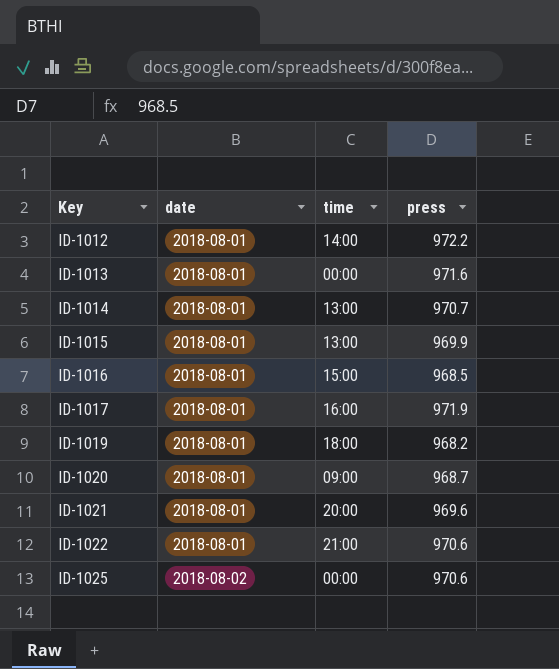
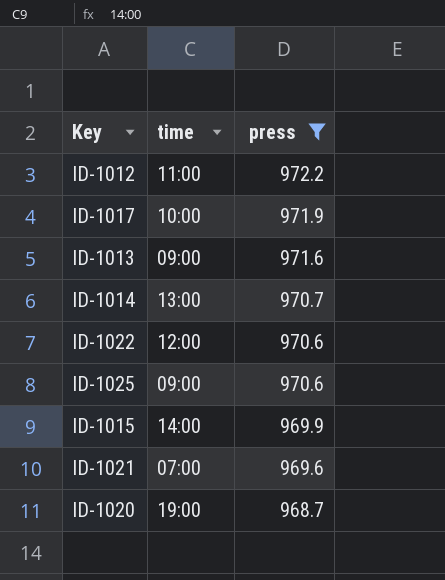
filter: none -> press >= 968.7
row order: Key ascending -> press descending
column date | position: 2 -> none
ID-1012 | time: 14:00 -> 11:00
ID-1017 | time: 16:00 -> 10:00
ID-1013 | time: 00:00 -> 09:00
ID-1022 | time: 21:00 -> 12:00
ID-1025 | time: 00:00 -> 09:00
ID-1015 | time: 13:00 -> 14:00
ID-1021 | time: 20:00 -> 07:00
ID-1020 | time: 09:00 -> 19:00

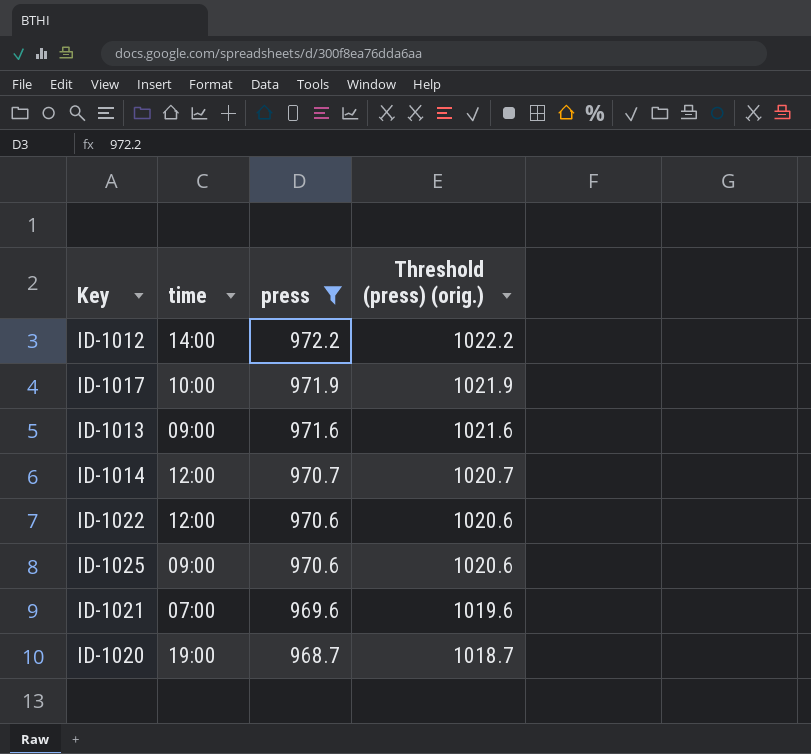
column Threshold (press) (orig.) | formula: none -> [press] + 50
row ID-1015: 14:00 | 969.9 -> none
ID-1012 | time: 11:00 -> 14:00
ID-1014 | time: 13:00 -> 12:00

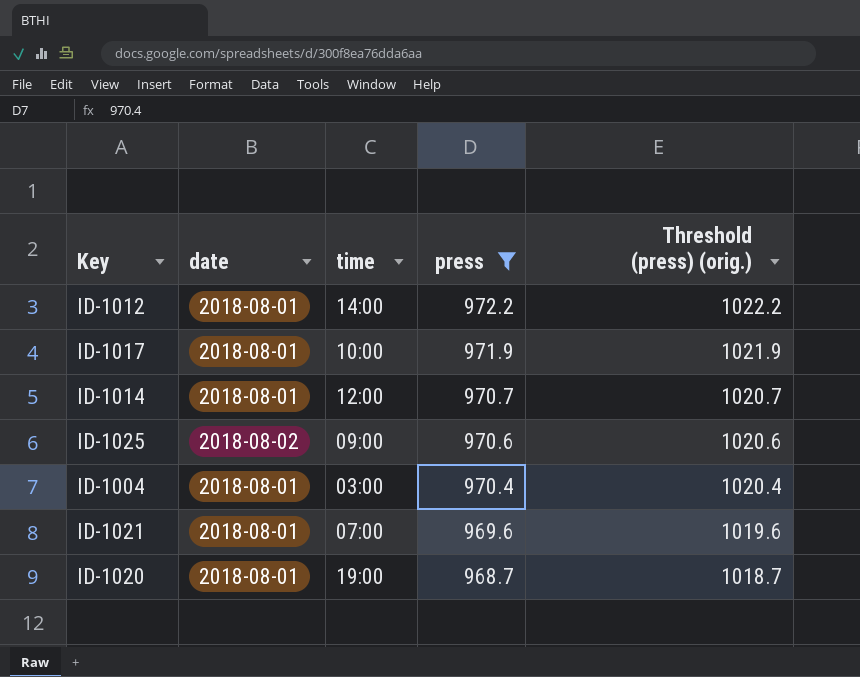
column date | position: none -> 2
row ID-1013: 09:00 | 971.6 | 1021.6 -> none
row ID-1022: 12:00 | 970.6 | 1020.6 -> none
row ID-1004: none -> 2018-08-01 | 03:00 | 970.4 | 1020.4

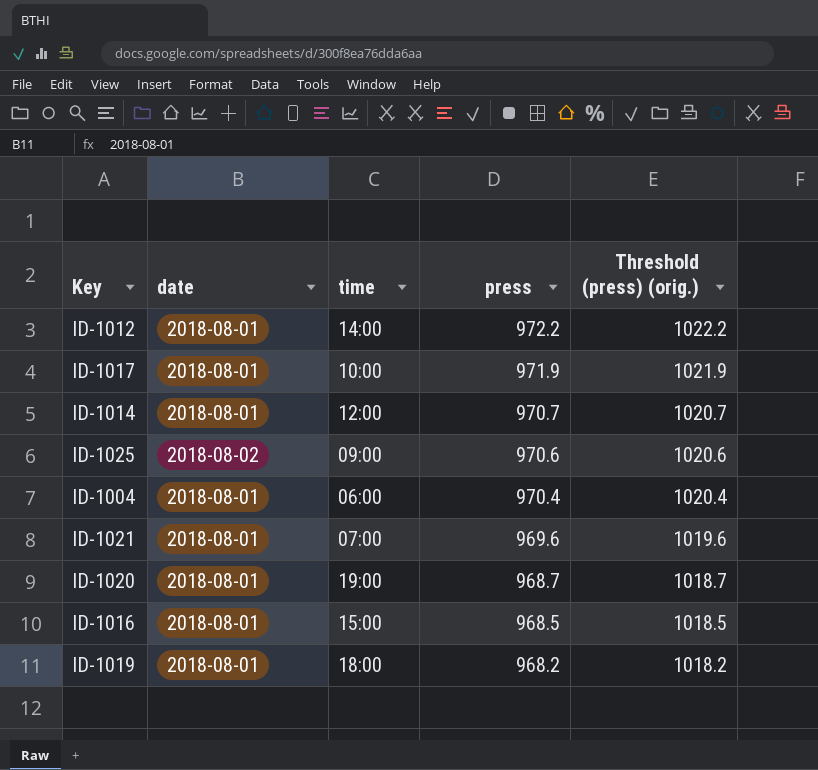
filter: press >= 968.7 -> none
ID-1004 | time: 03:00 -> 06:00

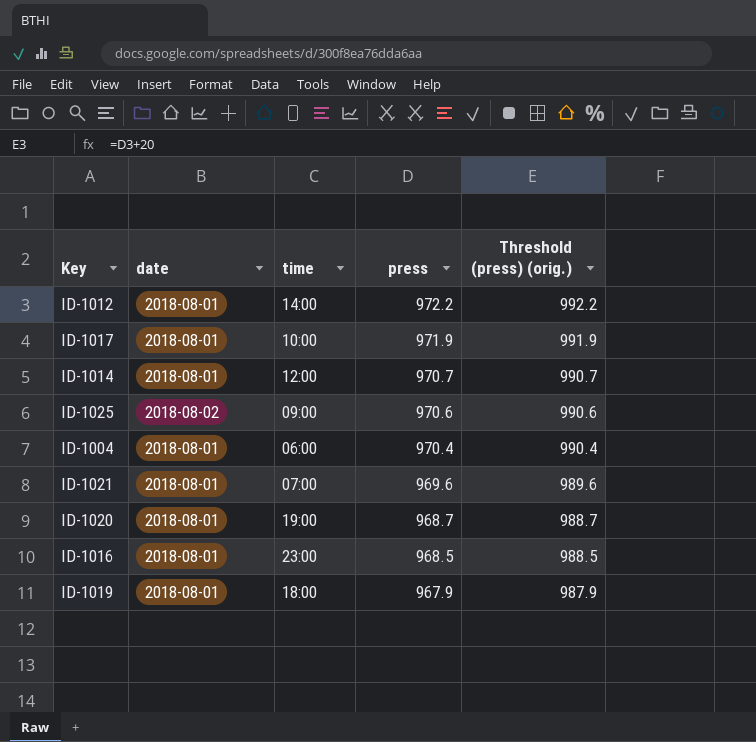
column Threshold (press) (orig.) | formula: [press] + 50 -> [press] + 20
ID-1016 | time: 15:00 -> 23:00
ID-1019 | press: 968.2 -> 967.9

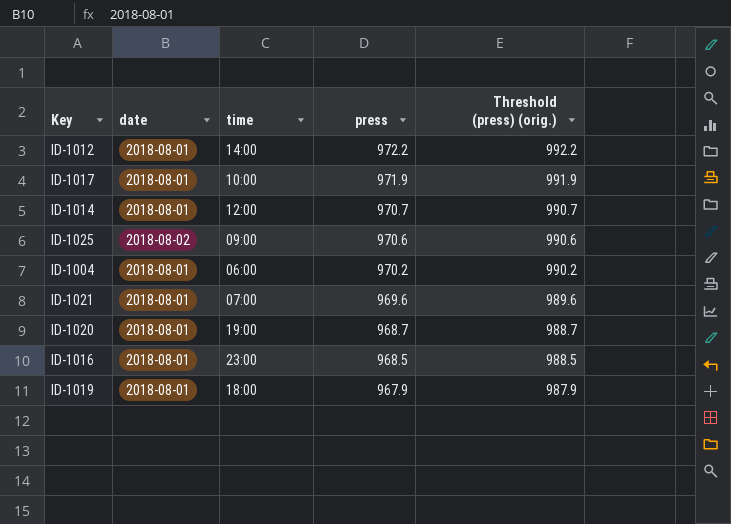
ID-1004 | press: 970.4 -> 970.2
ID-1004 | Threshold (press) (orig.): 990.4 -> 990.2

